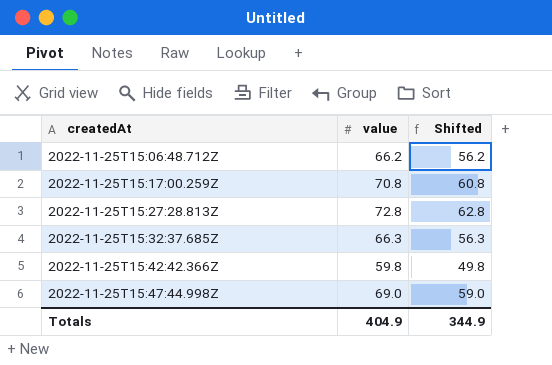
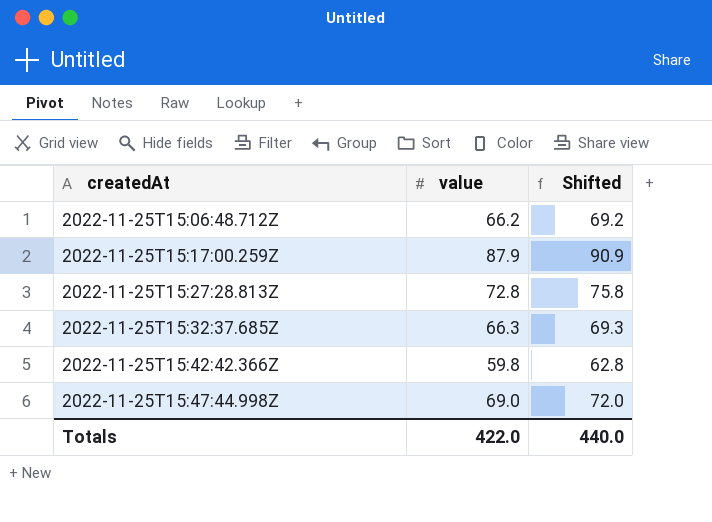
column Shifted | formula: [value] - 10 -> [value] + 3
2022-11-25T15:17:00.259Z | value: 70.8 -> 87.9
Totals | value: 404.9 -> 422.0
Totals | Shifted: 344.9 -> 440.0

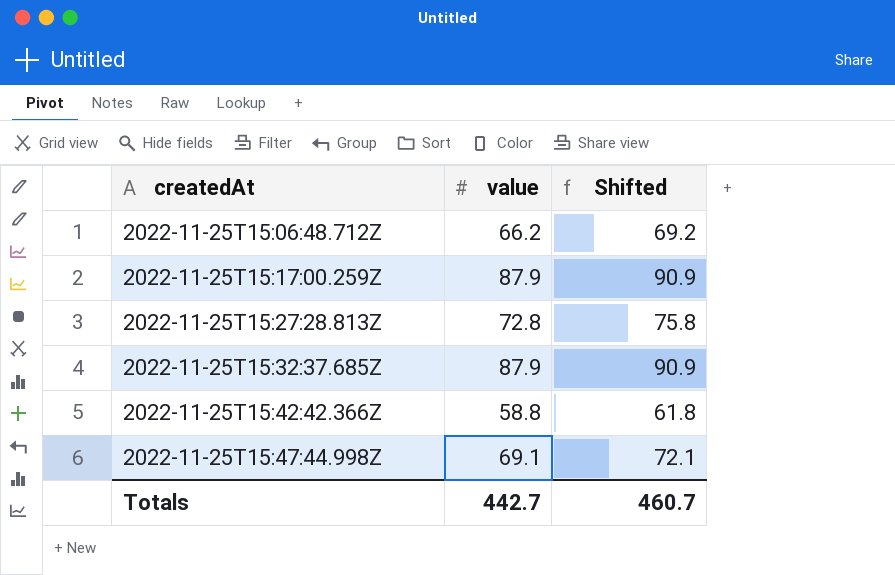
2022-11-25T15:32:37.685Z | value: 66.3 -> 87.9
2022-11-25T15:32:37.685Z | Shifted: 69.3 -> 90.9
2022-11-25T15:42:42.366Z | value: 59.8 -> 58.8
2022-11-25T15:42:42.366Z | Shifted: 62.8 -> 61.8
2022-11-25T15:47:44.998Z | value: 69.0 -> 69.1
2022-11-25T15:47:44.998Z | Shifted: 72.0 -> 72.1
Totals | value: 422.0 -> 442.7
Totals | Shifted: 440.0 -> 460.7

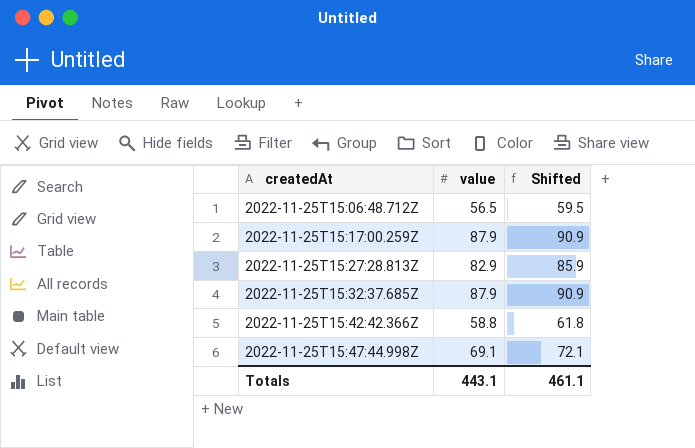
2022-11-25T15:06:48.712Z | value: 66.2 -> 56.5
2022-11-25T15:06:48.712Z | Shifted: 69.2 -> 59.5
2022-11-25T15:27:28.813Z | value: 72.8 -> 82.9
2022-11-25T15:27:28.813Z | Shifted: 75.8 -> 85.9
Totals | value: 442.7 -> 443.1
Totals | Shifted: 460.7 -> 461.1

